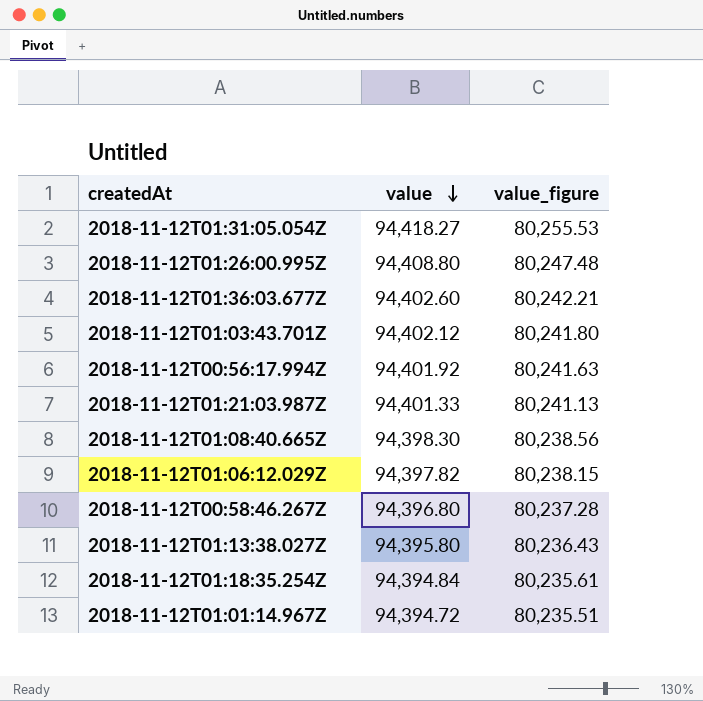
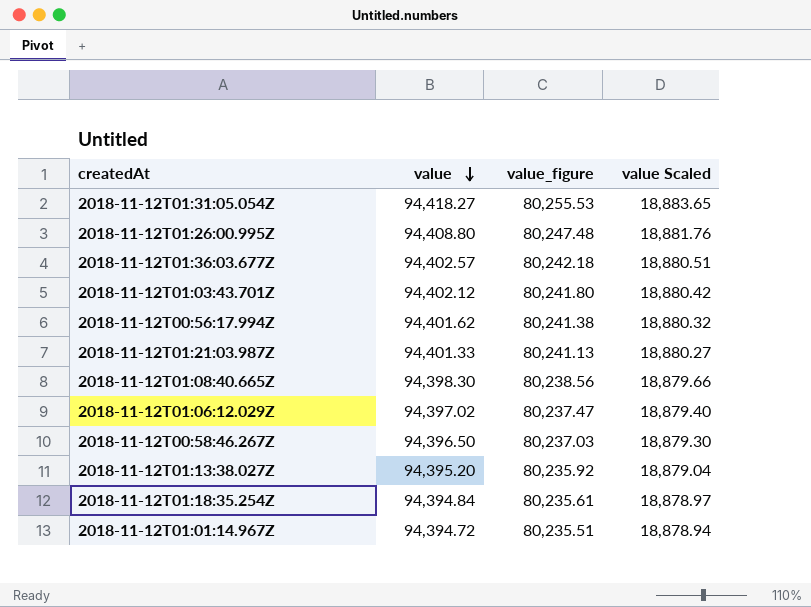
column value Scaled | formula: none -> [value] * 0.2
2018-11-12T01:36:03.677Z | value: 94,402.60 -> 94,402.57
2018-11-12T01:36:03.677Z | value_figure: 80,242.21 -> 80,242.18
2018-11-12T00:56:17.994Z | value: 94,401.92 -> 94,401.62
2018-11-12T00:56:17.994Z | value_figure: 80,241.63 -> 80,241.38
2018-11-12T01:06:12.029Z | value: 94,397.82 -> 94,397.02
2018-11-12T01:06:12.029Z | value_figure: 80,238.15 -> 80,237.47
2018-11-12T00:58:46.267Z | value: 94,396.80 -> 94,396.50
2018-11-12T00:58:46.267Z | value_figure: 80,237.28 -> 80,237.03
2018-11-12T01:13:38.027Z | value: 94,395.80 -> 94,395.20
2018-11-12T01:13:38.027Z | value_figure: 80,236.43 -> 80,235.92

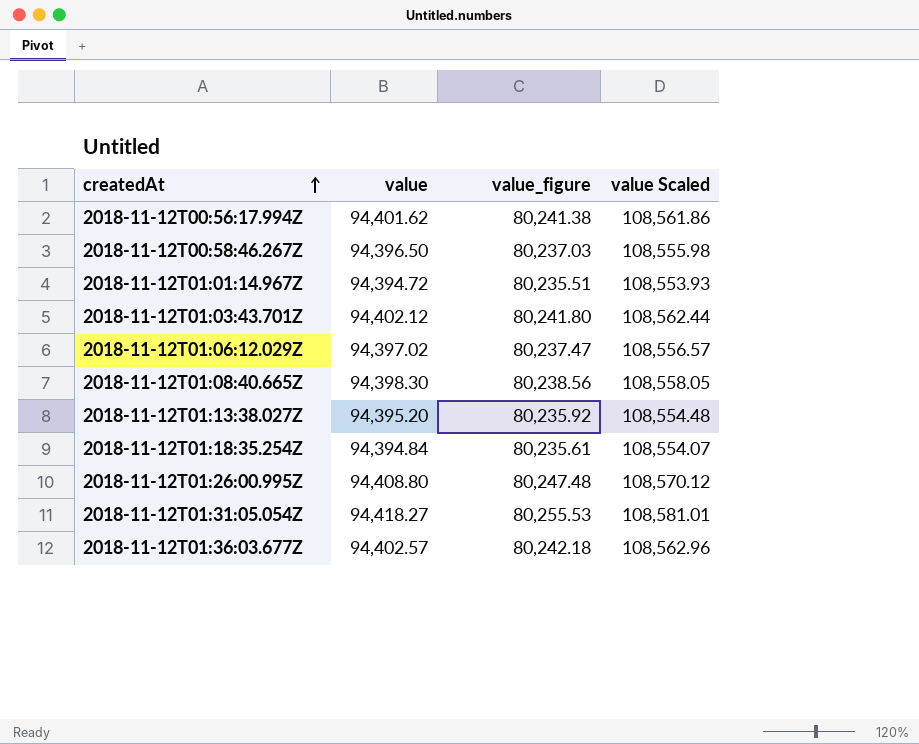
row order: value descending -> createdAt ascending
column value Scaled | formula: [value] * 0.2 -> [value] * 1.15
row 2018-11-12T01:21:03.987Z: 94,401.33 | 80,241.13 | 18,880.27 -> none

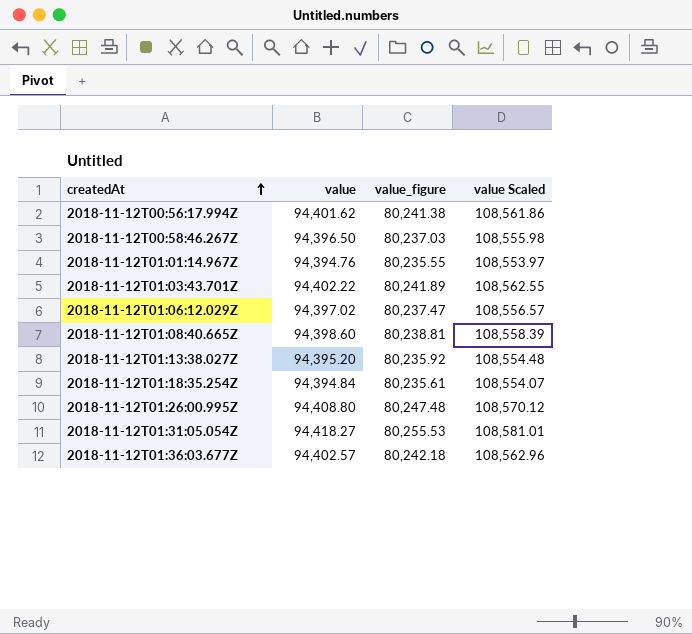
2018-11-12T01:01:14.967Z | value: 94,394.72 -> 94,394.76
2018-11-12T01:01:14.967Z | value_figure: 80,235.51 -> 80,235.55
2018-11-12T01:01:14.967Z | value Scaled: 108,553.93 -> 108,553.97
2018-11-12T01:03:43.701Z | value: 94,402.12 -> 94,402.22
2018-11-12T01:03:43.701Z | value_figure: 80,241.80 -> 80,241.89
2018-11-12T01:03:43.701Z | value Scaled: 108,562.44 -> 108,562.55
2018-11-12T01:08:40.665Z | value: 94,398.30 -> 94,398.60
2018-11-12T01:08:40.665Z | value_figure: 80,238.56 -> 80,238.81
2018-11-12T01:08:40.665Z | value Scaled: 108,558.05 -> 108,558.39

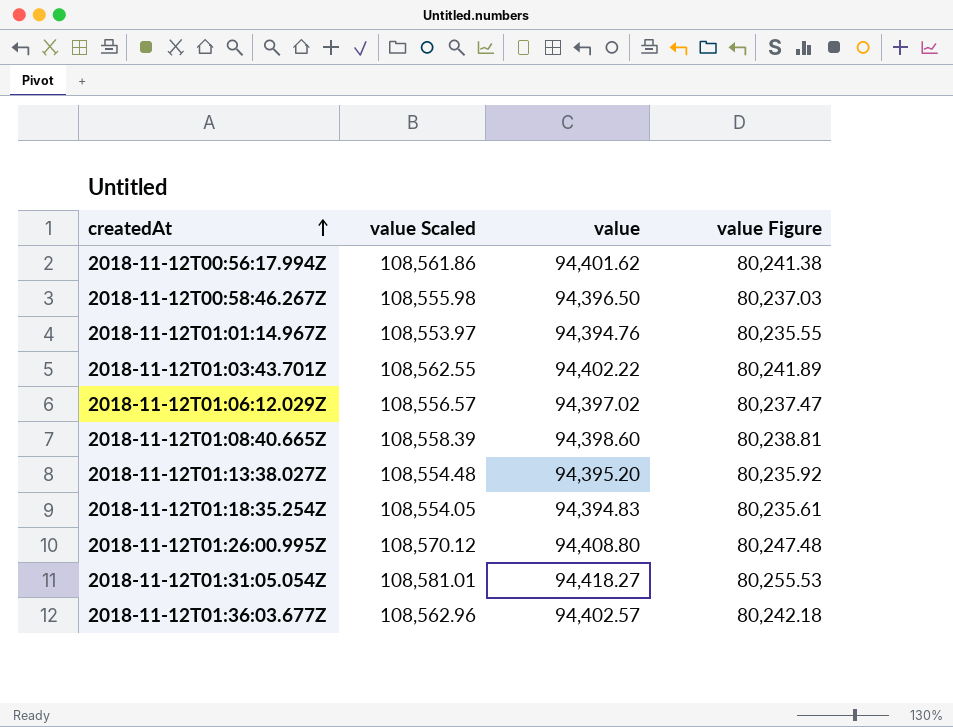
column value Scaled | position: 4 -> 2
column name: value_figure -> value Figure
2018-11-12T01:18:35.254Z | value Scaled: 108,554.07 -> 108,554.05
2018-11-12T01:18:35.254Z | value: 94,394.84 -> 94,394.83

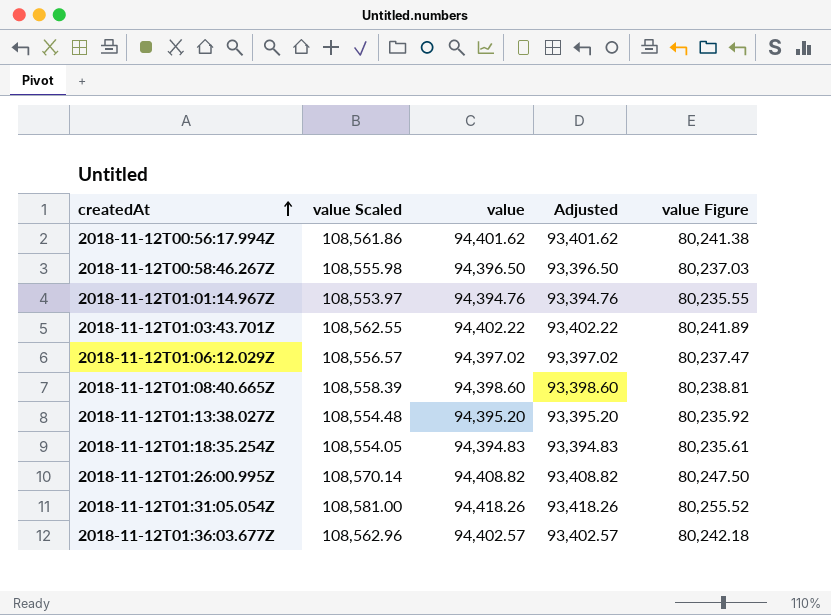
column Adjusted | formula: none -> [value] - 1000
2018-11-12T01:26:00.995Z | value Scaled: 108,570.12 -> 108,570.14
2018-11-12T01:26:00.995Z | value: 94,408.80 -> 94,408.82
2018-11-12T01:26:00.995Z | value Figure: 80,247.48 -> 80,247.50
2018-11-12T01:31:05.054Z | value Scaled: 108,581.01 -> 108,581.00
2018-11-12T01:31:05.054Z | value: 94,418.27 -> 94,418.26
2018-11-12T01:31:05.054Z | value Figure: 80,255.53 -> 80,255.52

